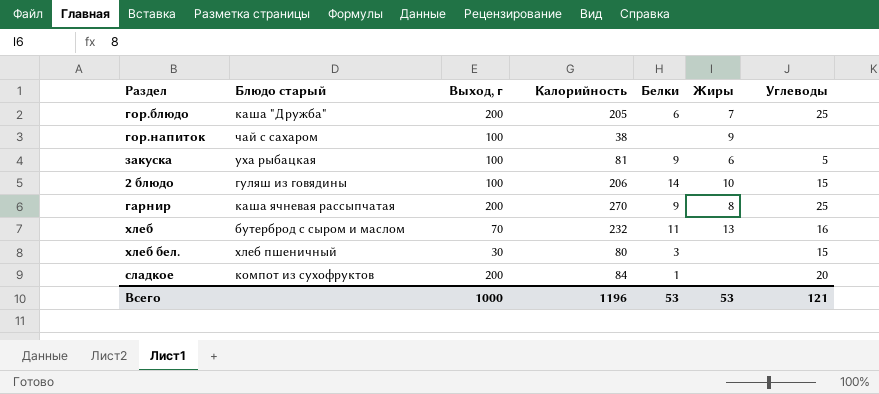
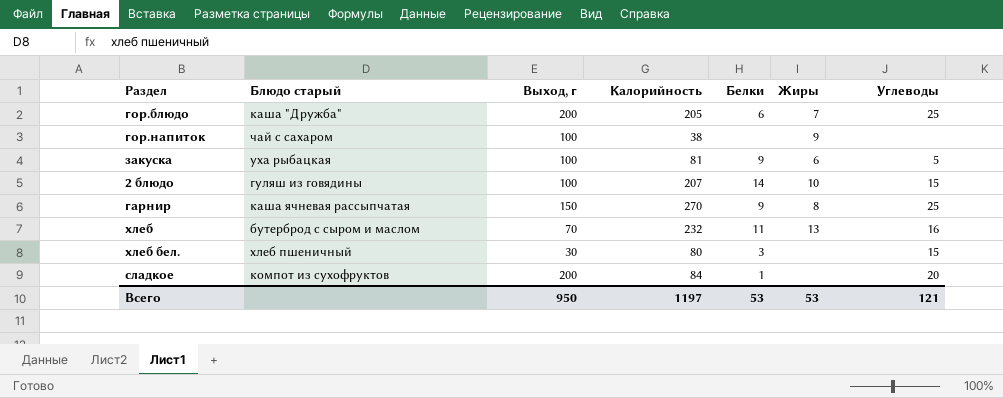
2 блюдо | Калорийность: 206 -> 207
гарнир | Выход, г: 200 -> 150
Всего | Выход, г: 1000 -> 950
Всего | Калорийность: 1196 -> 1197

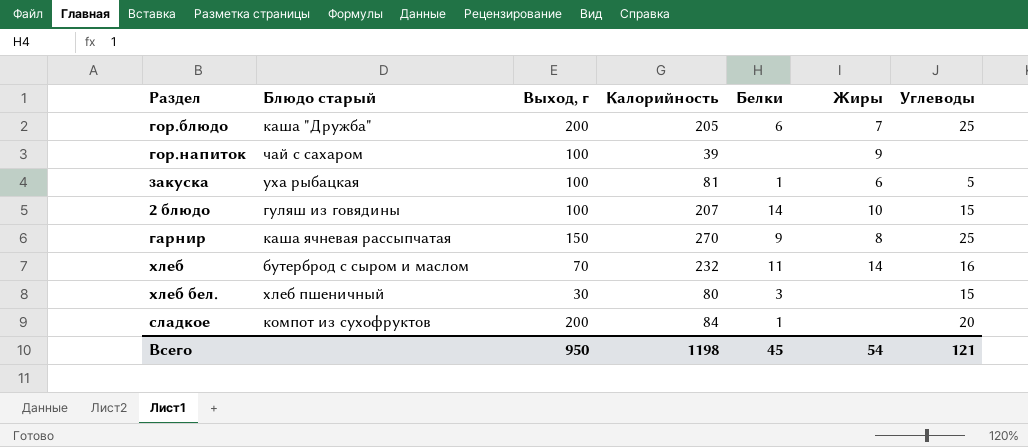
гор.напиток | Калорийность: 38 -> 39
закуска | Белки: 9 -> 1
хлеб | Жиры: 13 -> 14
Всего | Калорийность: 1197 -> 1198
Всего | Белки: 53 -> 45
Всего | Жиры: 53 -> 54

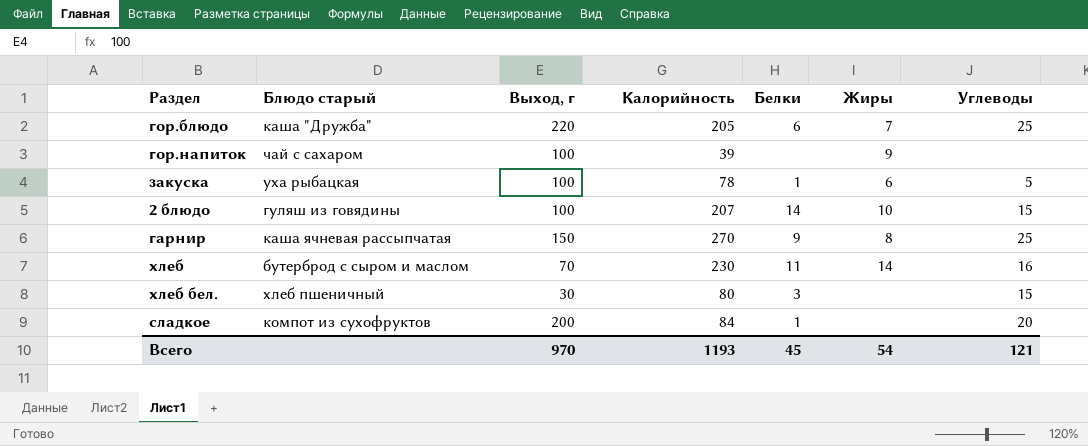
гор.блюдо | Выход, г: 200 -> 220
закуска | Калорийность: 81 -> 78
хлеб | Калорийность: 232 -> 230
Всего | Выход, г: 950 -> 970
Всего | Калорийность: 1198 -> 1193

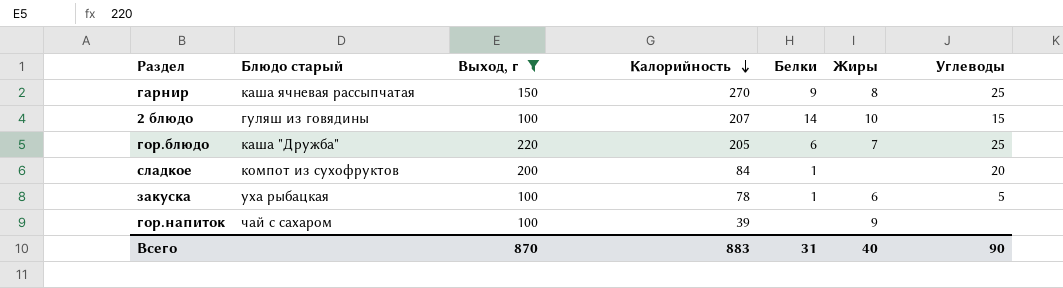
filter: none -> Выход, г >= 100
row order: none -> Калорийность descending
Всего | Выход, г: 970 -> 870
Всего | Калорийность: 1193 -> 883
Всего | Белки: 45 -> 31
Всего | Жиры: 54 -> 40
Всего | Углеводы: 121 -> 90

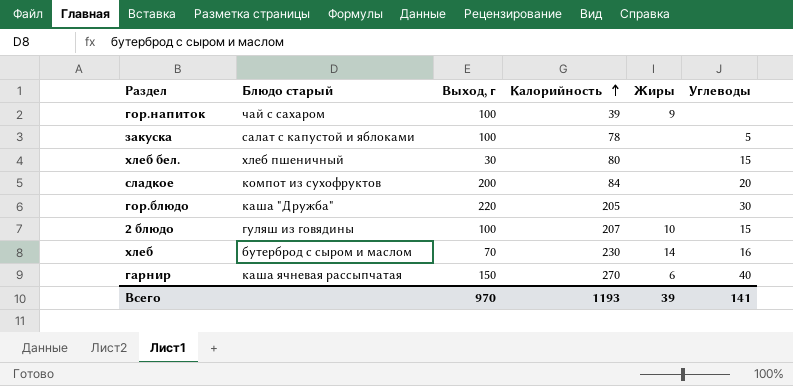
filter: Выход, г >= 100 -> none
row order: Калорийность descending -> Калорийность ascending
column Белки | position: 5 -> none
закуска | Блюдо старый: уха рыбацкая -> салат с капустой и яблоками
закуска | Жиры: 6 -> none
гор.блюдо | Жиры: 7 -> none
гор.блюдо | Углеводы: 25 -> 30
гарнир | Жиры: 8 -> 6
гарнир | Углеводы: 25 -> 40
Всего | Выход, г: 870 -> 970
Всего | Калорийность: 883 -> 1193
Всего | Жиры: 40 -> 39
Всего | Углеводы: 90 -> 141

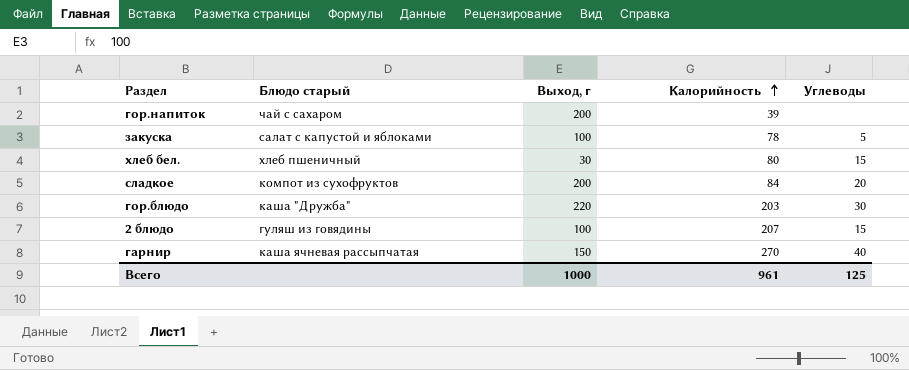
column Жиры | position: 5 -> none
row хлеб: бутерброд с сыром и маслом | 70 | 230 | 14 | 16 -> none
гор.напиток | Выход, г: 100 -> 200
гор.блюдо | Калорийность: 205 -> 203
Всего | Выход, г: 970 -> 1000
Всего | Калорийность: 1193 -> 961
Всего | Углеводы: 141 -> 125

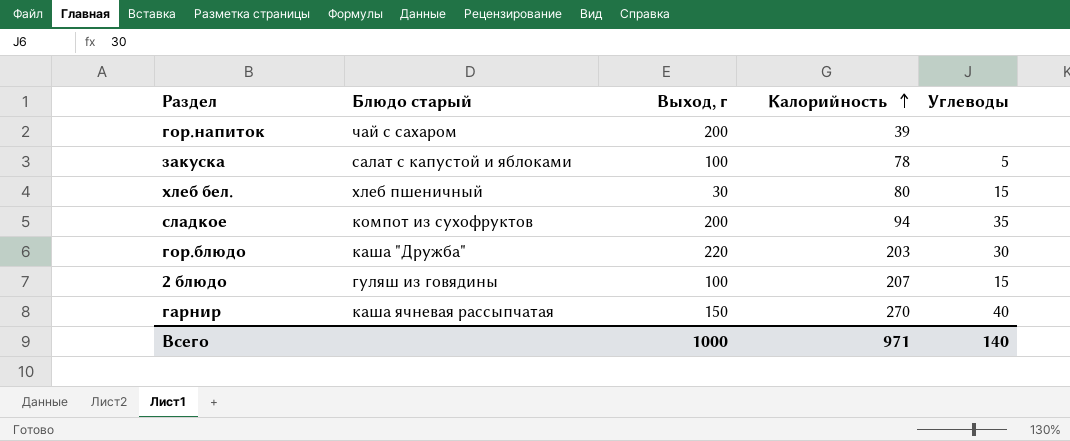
сладкое | Калорийность: 84 -> 94
сладкое | Углеводы: 20 -> 35
Всего | Калорийность: 961 -> 971
Всего | Углеводы: 125 -> 140

